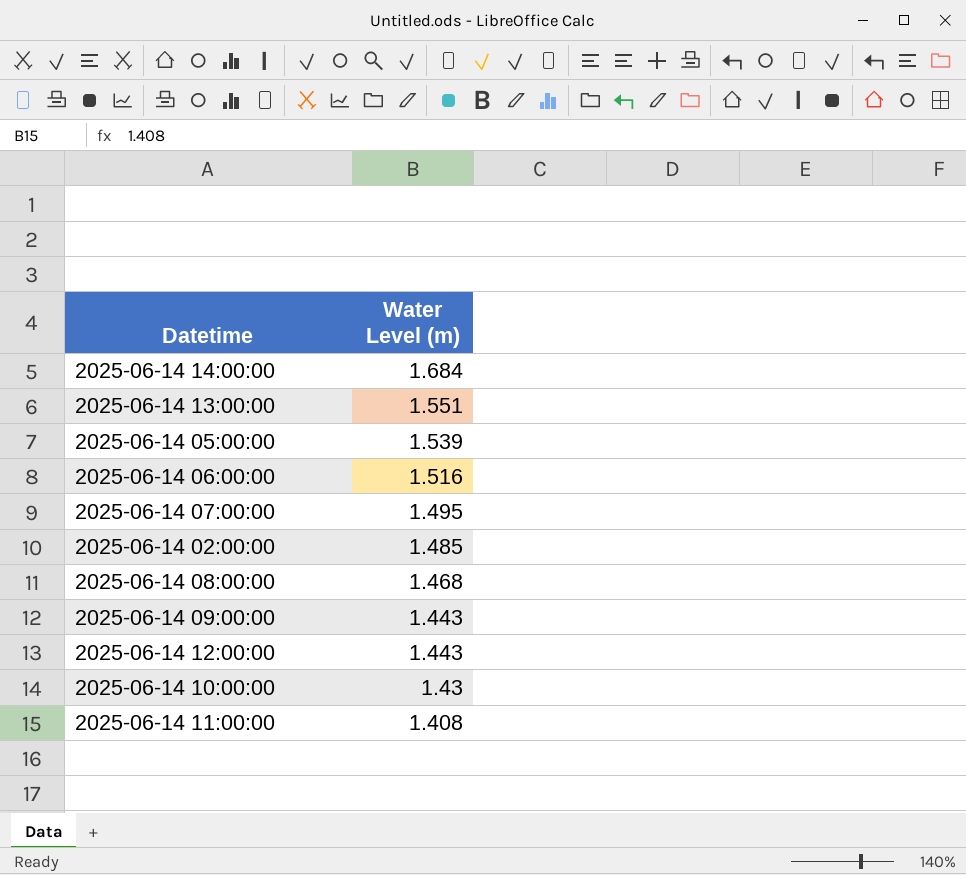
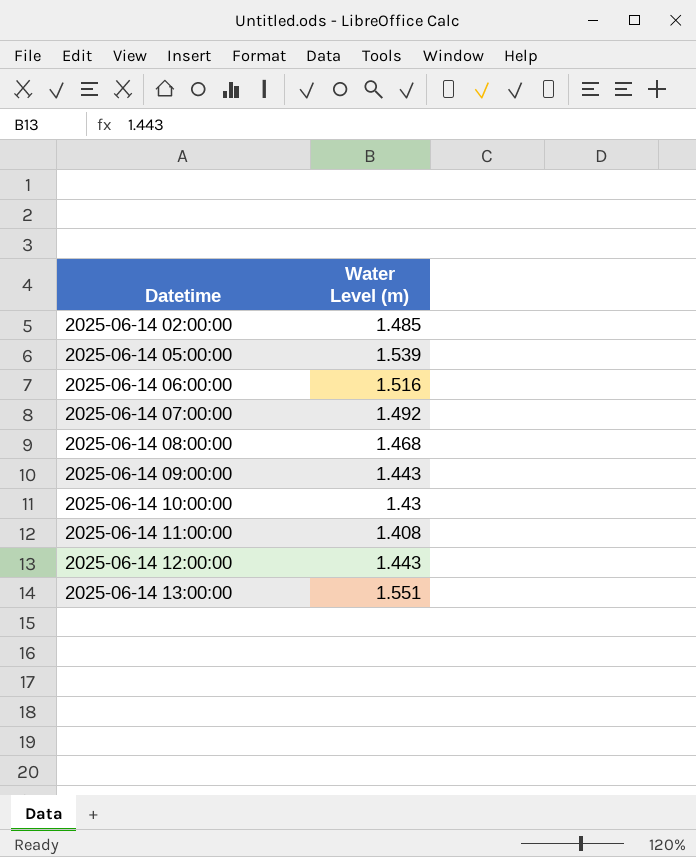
row order: Water Level (m) descending -> Datetime ascending
row 2025-06-14 14:00:00: 1.684 -> none
2025-06-14 07:00:00 | Water Level (m): 1.495 -> 1.492

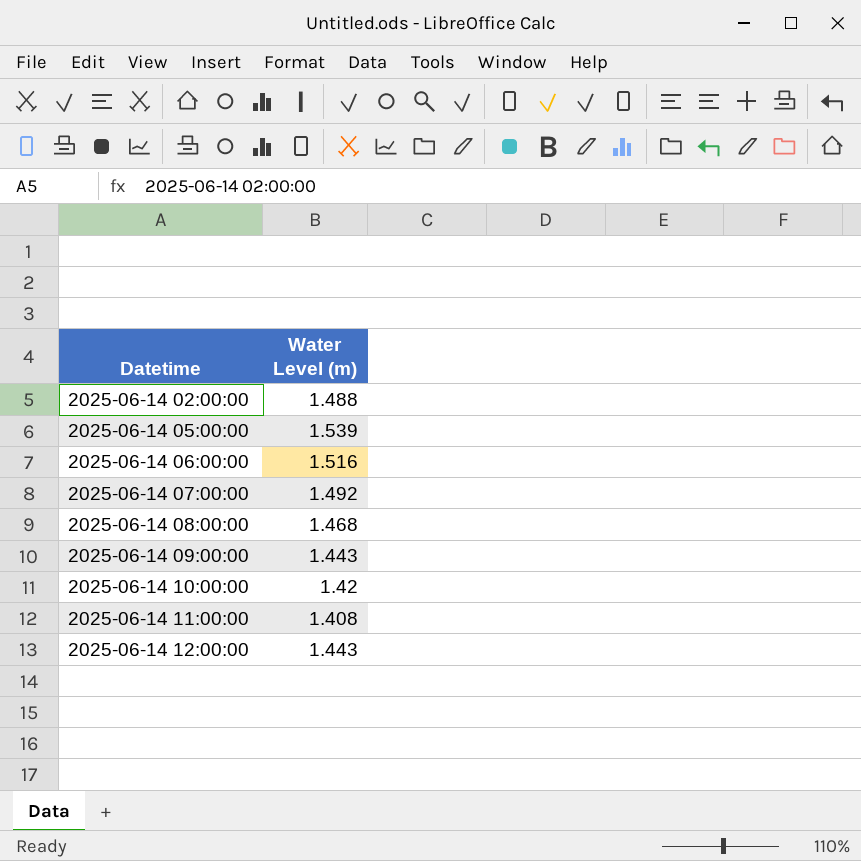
row 2025-06-14 13:00:00: 1.551 -> none
2025-06-14 02:00:00 | Water Level (m): 1.485 -> 1.488
2025-06-14 10:00:00 | Water Level (m): 1.43 -> 1.42

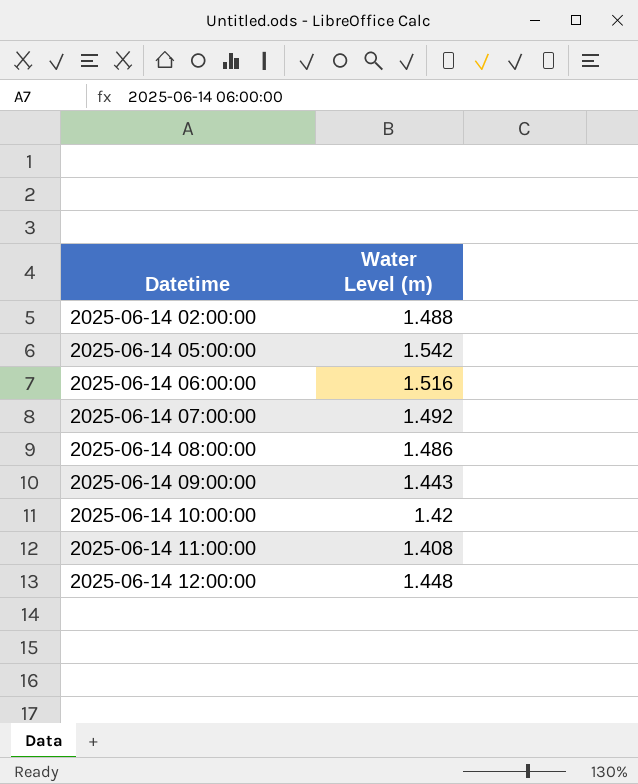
2025-06-14 05:00:00 | Water Level (m): 1.539 -> 1.542
2025-06-14 08:00:00 | Water Level (m): 1.468 -> 1.486
2025-06-14 12:00:00 | Water Level (m): 1.443 -> 1.448

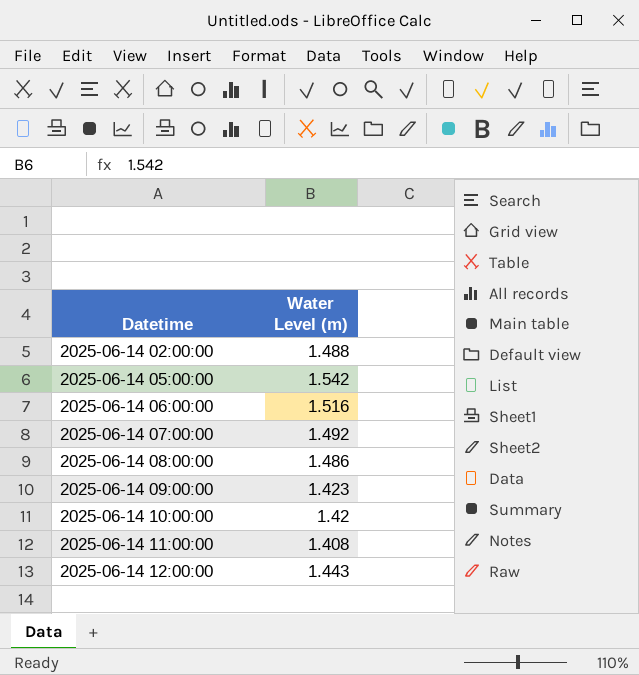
2025-06-14 09:00:00 | Water Level (m): 1.443 -> 1.423
2025-06-14 12:00:00 | Water Level (m): 1.448 -> 1.443

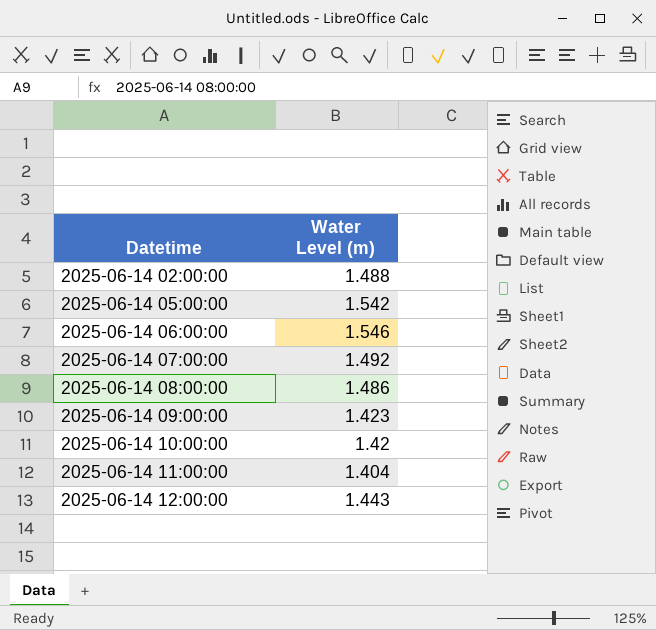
2025-06-14 06:00:00 | Water Level (m): 1.516 -> 1.546
2025-06-14 11:00:00 | Water Level (m): 1.408 -> 1.404

